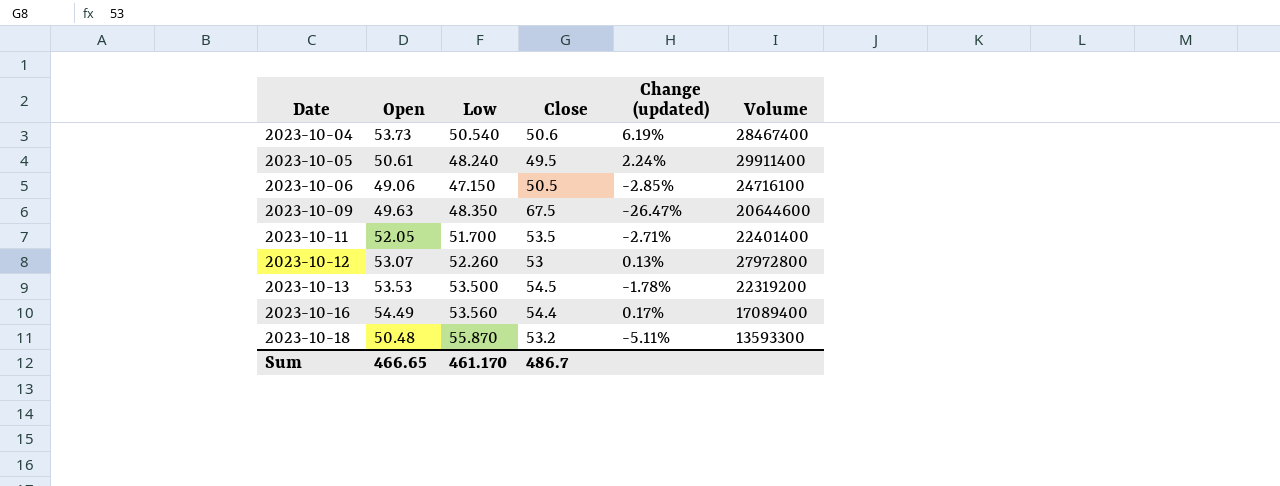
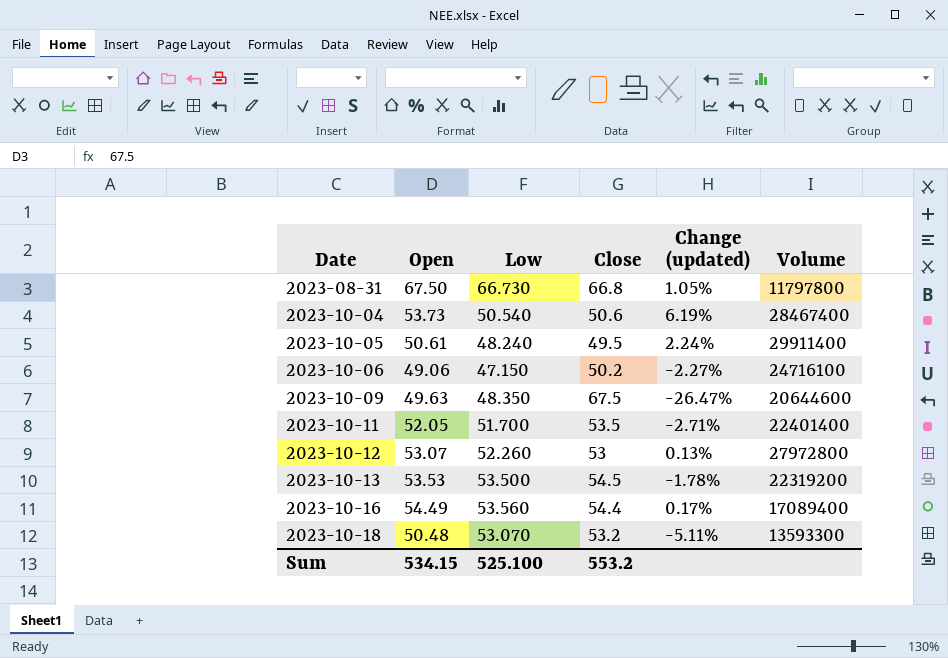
row 2023-08-31: none -> 67.50 | 66.730 | 66.8 | 1.05% | 11797800
2023-10-06 | Close: 50.5 -> 50.2
2023-10-06 | Change (updated): -2.85% -> -2.27%
2023-10-18 | Low: 55.870 -> 53.070
Sum | Open: 466.65 -> 534.15
Sum | Low: 461.170 -> 525.100
Sum | Close: 486.7 -> 553.2

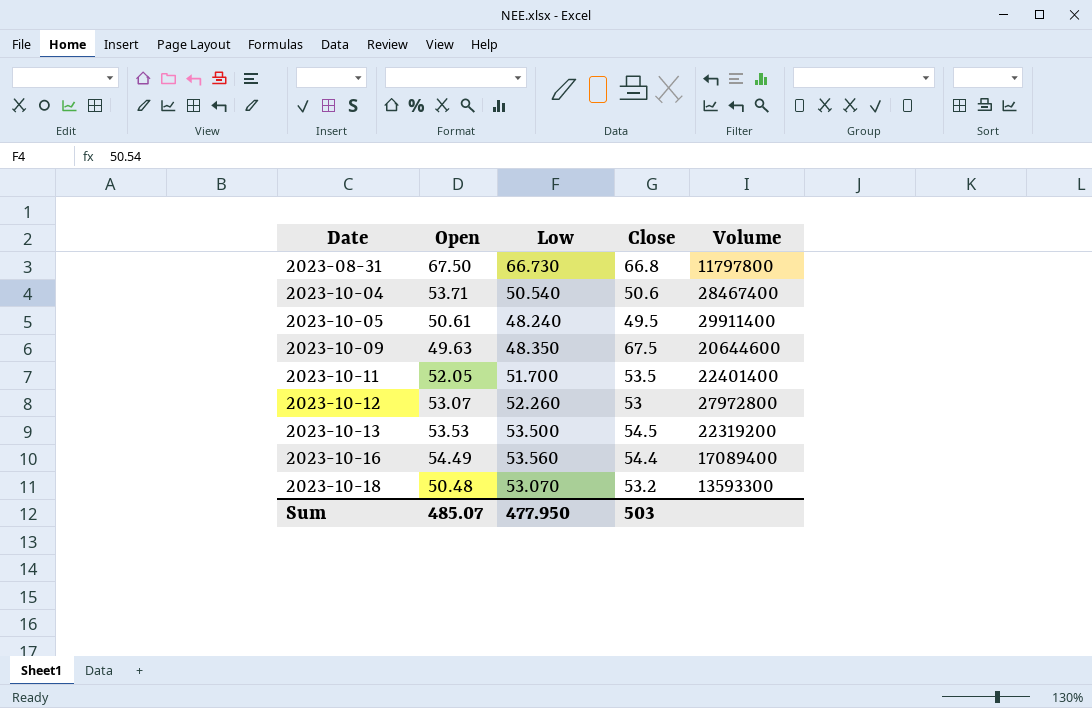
column Change (updated) | formula: ([Open] - [Close]) / [Close] -> none
row 2023-10-06: 49.06 | 47.150 | 50.2 | -2.27% | 24716100 -> none
2023-10-04 | Open: 53.73 -> 53.71
Sum | Open: 534.15 -> 485.07
Sum | Low: 525.100 -> 477.950
Sum | Close: 553.2 -> 503

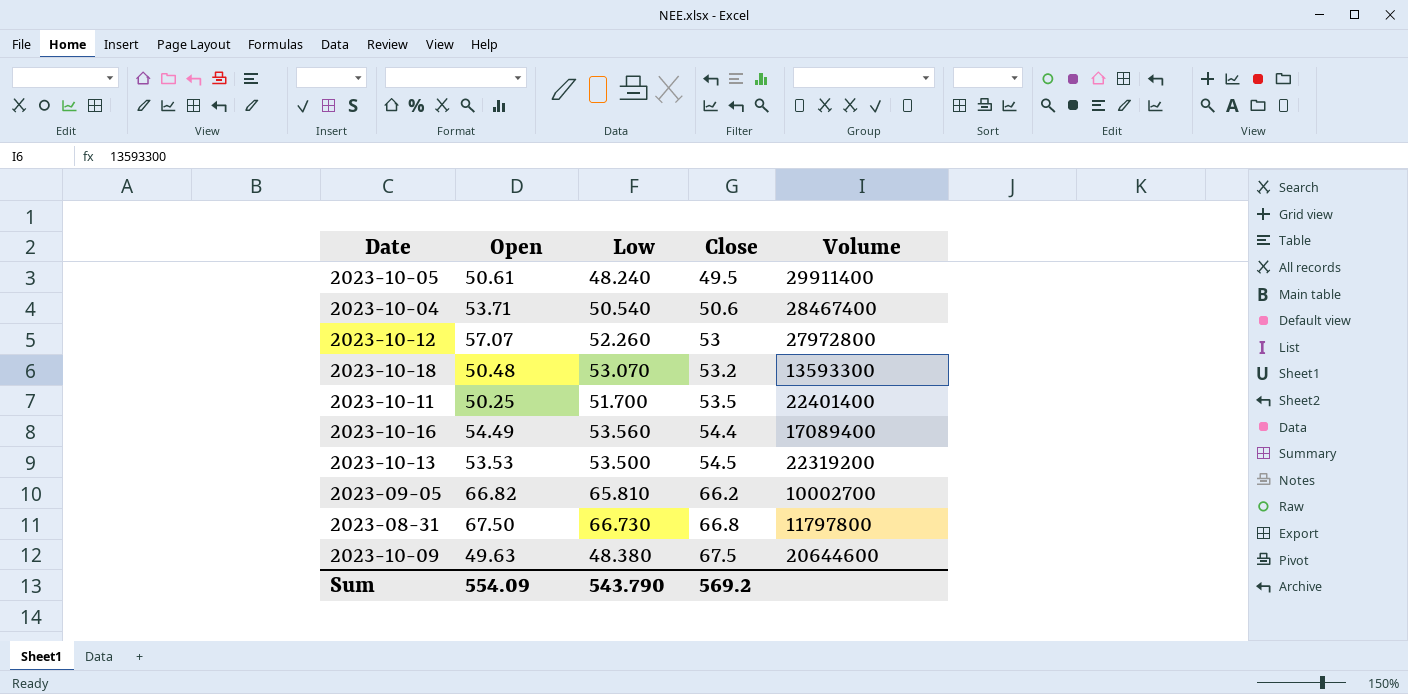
row order: Date ascending -> Close ascending
2023-10-12 | Open: 53.07 -> 57.07
2023-10-11 | Open: 52.05 -> 50.25
row 2023-09-05: none -> 66.82 | 65.810 | 66.2 | 10002700
2023-10-09 | Low: 48.350 -> 48.380
Sum | Open: 485.07 -> 554.09
Sum | Low: 477.950 -> 543.790
Sum | Close: 503 -> 569.2

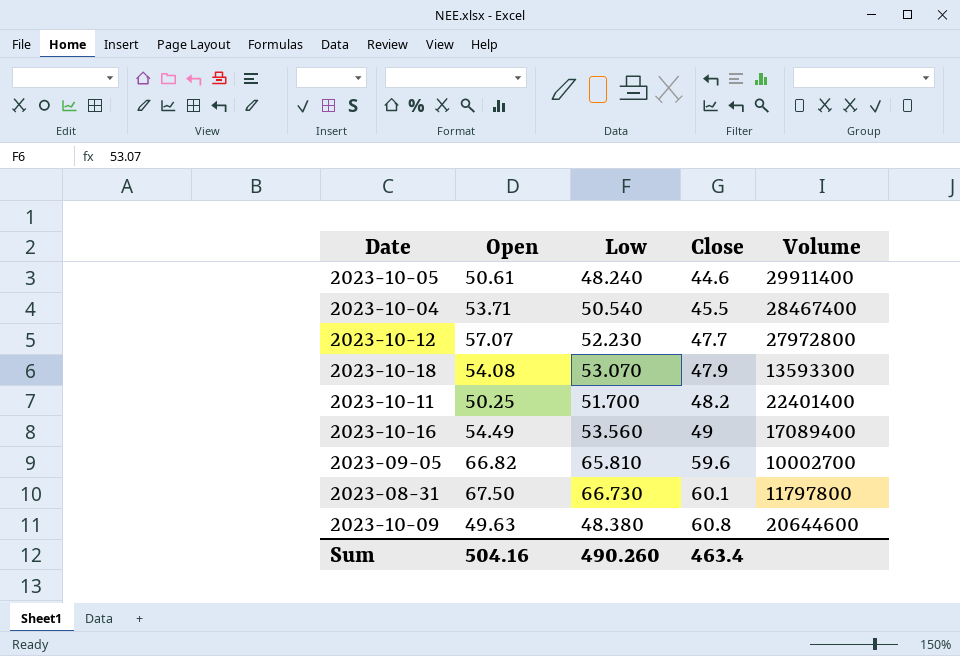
row 2023-10-13: 53.53 | 53.500 | 54.5 | 22319200 -> none
2023-10-05 | Close: 49.5 -> 44.6
2023-10-04 | Close: 50.6 -> 45.5
2023-10-12 | Low: 52.260 -> 52.230
2023-10-12 | Close: 53 -> 47.7
2023-10-18 | Open: 50.48 -> 54.08
2023-10-18 | Close: 53.2 -> 47.9
2023-10-11 | Close: 53.5 -> 48.2
2023-10-16 | Close: 54.4 -> 49
2023-09-05 | Close: 66.2 -> 59.6
2023-08-31 | Close: 66.8 -> 60.1
2023-10-09 | Close: 67.5 -> 60.8
Sum | Open: 554.09 -> 504.16
Sum | Low: 543.790 -> 490.260
Sum | Close: 569.2 -> 463.4

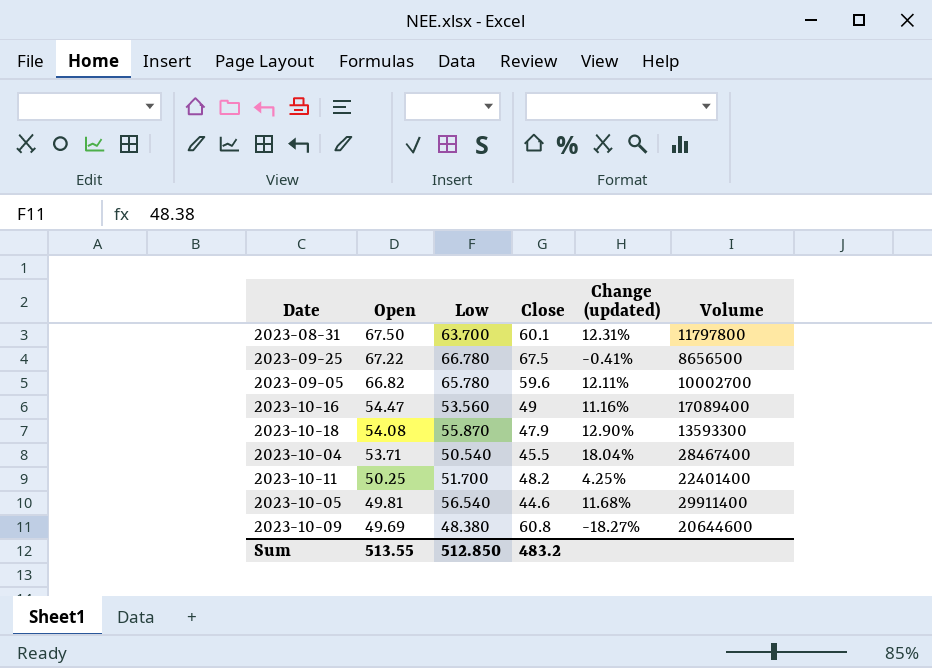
row order: Close ascending -> Open descending
column Change (updated) | formula: none -> ([Open] - [Close]) / [Close]
row 2023-10-12: 57.07 | 52.230 | 47.7 | 27972800 -> none
2023-08-31 | Low: 66.730 -> 63.700
row 2023-09-25: none -> 67.22 | 66.780 | 67.5 | -0.41% | 8656500
2023-09-05 | Low: 65.810 -> 65.780
2023-10-16 | Open: 54.49 -> 54.47
2023-10-18 | Low: 53.070 -> 55.870
2023-10-05 | Open: 50.61 -> 49.81
2023-10-05 | Low: 48.240 -> 56.540
2023-10-09 | Open: 49.63 -> 49.69
Sum | Open: 504.16 -> 513.55
Sum | Low: 490.260 -> 512.850
Sum | Close: 463.4 -> 483.2

